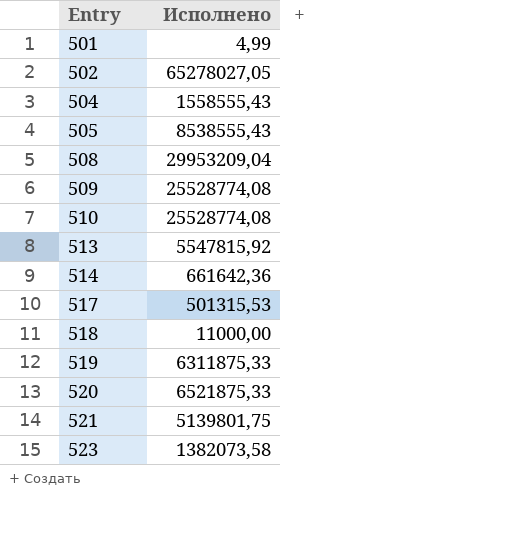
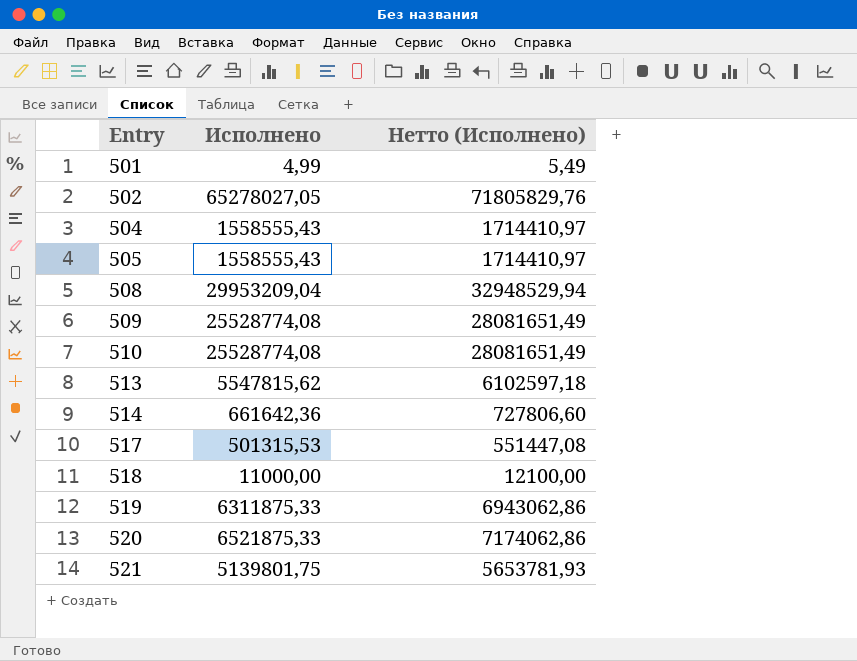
column Нетто (Исполнено) | formula: none -> [Исполнено] * 1,1
row 523: 1382073,58 -> none
505 | Исполнено: 8538555,43 -> 1558555,43
513 | Исполнено: 5547815,92 -> 5547815,62

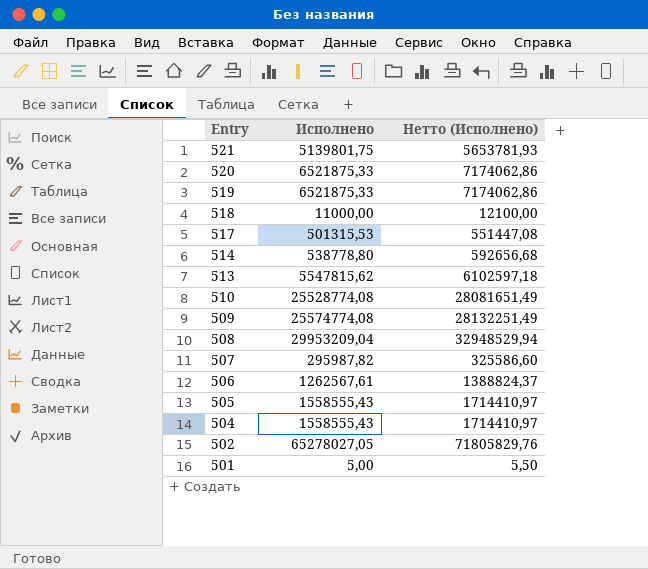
row order: Entry ascending -> Entry descending
519 | Исполнено: 6311875,33 -> 6521875,33
519 | Нетто (Исполнено): 6943062,86 -> 7174062,86
514 | Исполнено: 661642,36 -> 538778,80
514 | Нетто (Исполнено): 727806,60 -> 592656,68
509 | Исполнено: 25528774,08 -> 25574774,08
509 | Нетто (Исполнено): 28081651,49 -> 28132251,49
row 507: none -> 295987,82 | 325586,60
row 506: none -> 1262567,61 | 1388824,37
501 | Исполнено: 4,99 -> 5,00
501 | Нетто (Исполнено): 5,49 -> 5,50

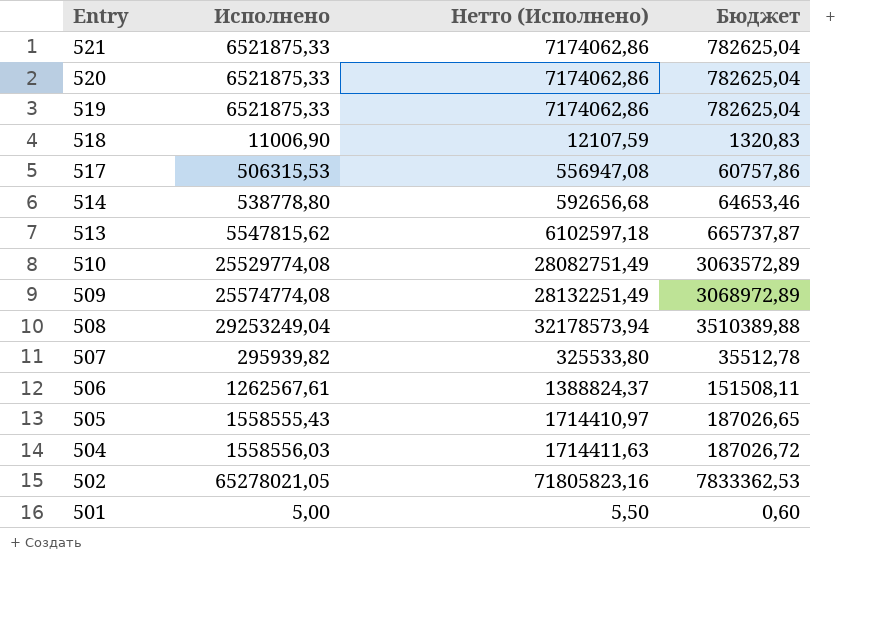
column Бюджет | formula: none -> [Исполнено] * 0,12
521 | Исполнено: 5139801,75 -> 6521875,33
521 | Нетто (Исполнено): 5653781,93 -> 7174062,86
518 | Исполнено: 11000,00 -> 11006,90
518 | Нетто (Исполнено): 12100,00 -> 12107,59
517 | Исполнено: 501315,53 -> 506315,53
517 | Нетто (Исполнено): 551447,08 -> 556947,08
510 | Исполнено: 25528774,08 -> 25529774,08
510 | Нетто (Исполнено): 28081651,49 -> 28082751,49
508 | Исполнено: 29953209,04 -> 29253249,04
508 | Нетто (Исполнено): 32948529,94 -> 32178573,94
507 | Исполнено: 295987,82 -> 295939,82
507 | Нетто (Исполнено): 325586,60 -> 325533,80
504 | Исполнено: 1558555,43 -> 1558556,03
504 | Нетто (Исполнено): 1714410,97 -> 1714411,63
502 | Исполнено: 65278027,05 -> 65278021,05
502 | Нетто (Исполнено): 71805829,76 -> 71805823,16

